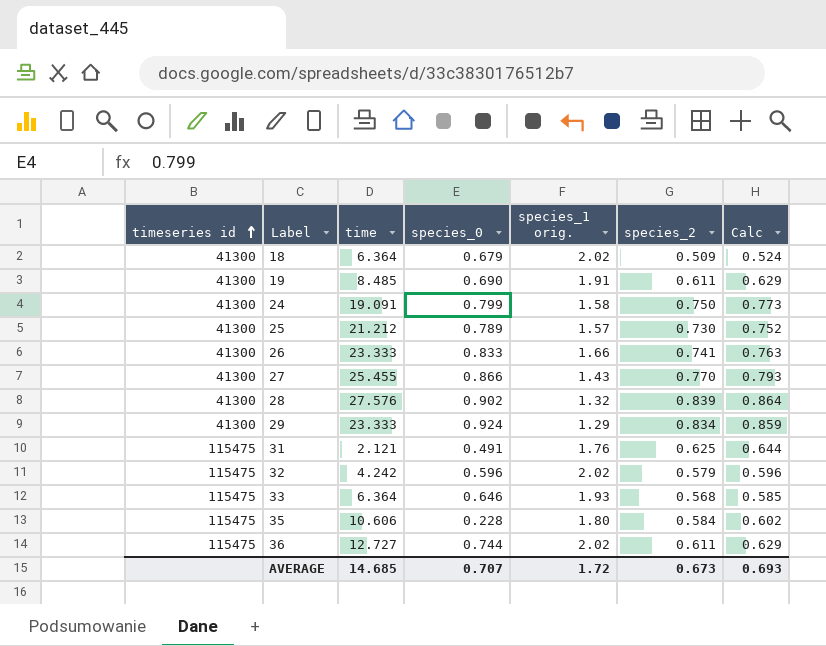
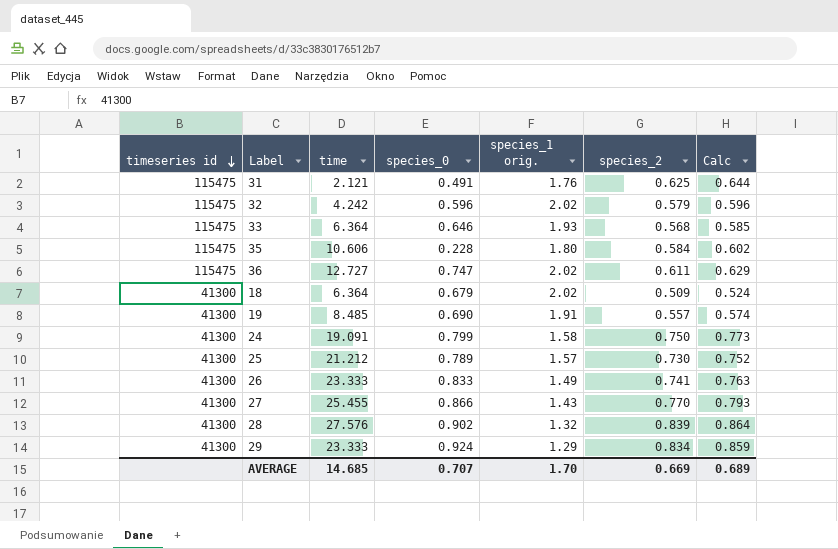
row order: timeseries id ascending -> timeseries id descending
36 | species_0: 0.744 -> 0.747
19 | species_2: 0.611 -> 0.557
19 | Calc: 0.629 -> 0.574
26 | species_1 orig.: 1.66 -> 1.49
AVERAGE | species_1 orig.: 1.72 -> 1.70
AVERAGE | species_2: 0.673 -> 0.669
AVERAGE | Calc: 0.693 -> 0.689

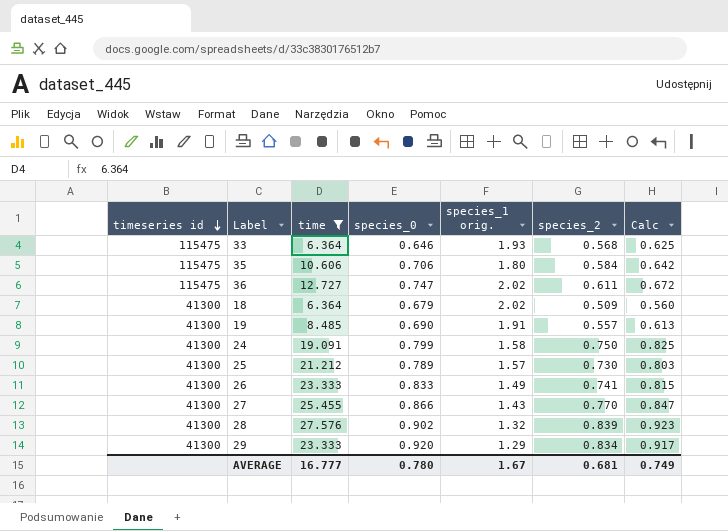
filter: none -> time >= 6.364
column Calc | formula: [species_2] * 1.03 -> [species_2] * 1.1
35 | species_0: 0.228 -> 0.706
29 | species_0: 0.924 -> 0.920
AVERAGE | time: 14.685 -> 16.777
AVERAGE | species_0: 0.707 -> 0.780
AVERAGE | species_1 orig.: 1.70 -> 1.67
AVERAGE | species_2: 0.669 -> 0.681
AVERAGE | Calc: 0.689 -> 0.749

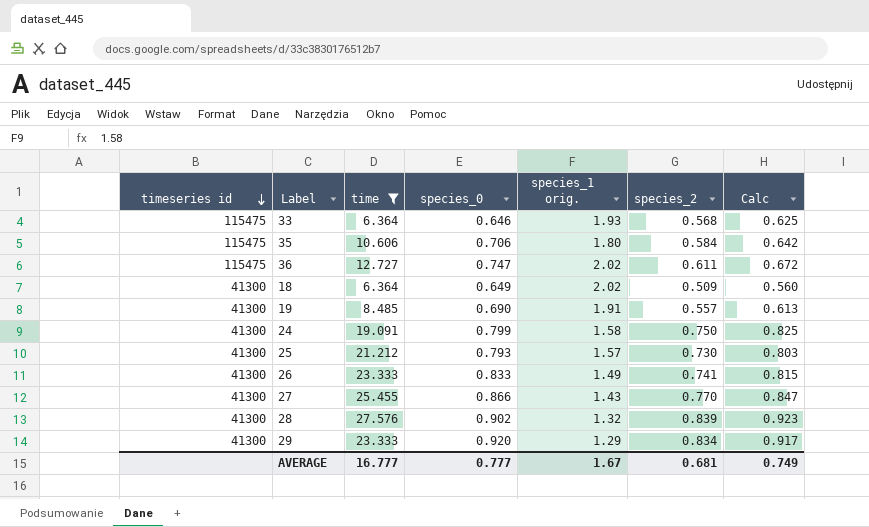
18 | species_0: 0.679 -> 0.649
25 | species_0: 0.789 -> 0.793
AVERAGE | species_0: 0.780 -> 0.777

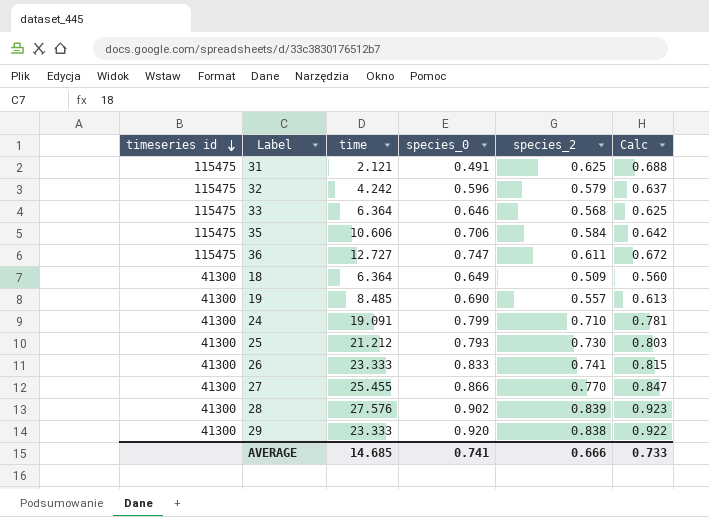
filter: time >= 6.364 -> none
column species_1 orig. | position: 5 -> none
24 | species_2: 0.750 -> 0.710
24 | Calc: 0.825 -> 0.781
29 | species_2: 0.834 -> 0.838
29 | Calc: 0.917 -> 0.922
AVERAGE | time: 16.777 -> 14.685
AVERAGE | species_0: 0.777 -> 0.741
AVERAGE | species_2: 0.681 -> 0.666
AVERAGE | Calc: 0.749 -> 0.733

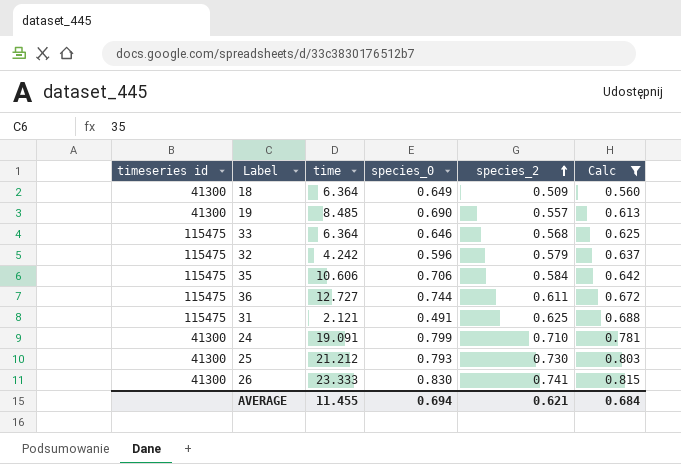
filter: none -> Calc <= 0.815
row order: timeseries id descending -> species_2 ascending
36 | species_0: 0.747 -> 0.744
26 | species_0: 0.833 -> 0.830
AVERAGE | time: 14.685 -> 11.455
AVERAGE | species_0: 0.741 -> 0.694
AVERAGE | species_2: 0.666 -> 0.621
AVERAGE | Calc: 0.733 -> 0.684

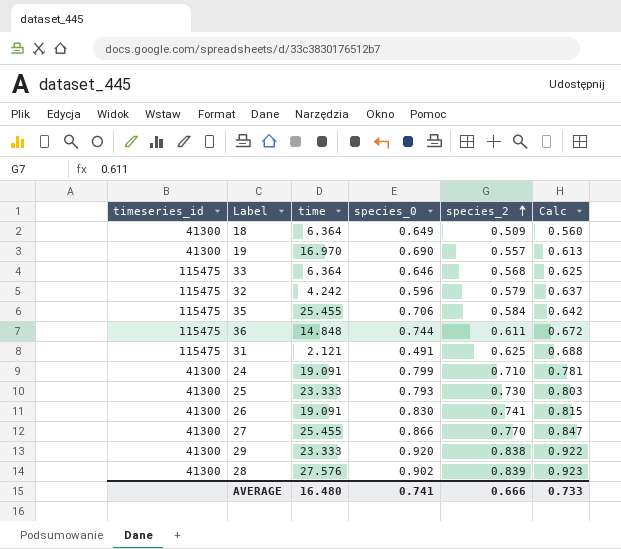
filter: Calc <= 0.815 -> none
column name: timeseries id -> timeseries_id
19 | time: 8.485 -> 16.970
35 | time: 10.606 -> 25.455
36 | time: 12.727 -> 14.848
25 | time: 21.212 -> 23.333
26 | time: 23.333 -> 19.091
AVERAGE | time: 11.455 -> 16.480
AVERAGE | species_0: 0.694 -> 0.741
AVERAGE | species_2: 0.621 -> 0.666
AVERAGE | Calc: 0.684 -> 0.733

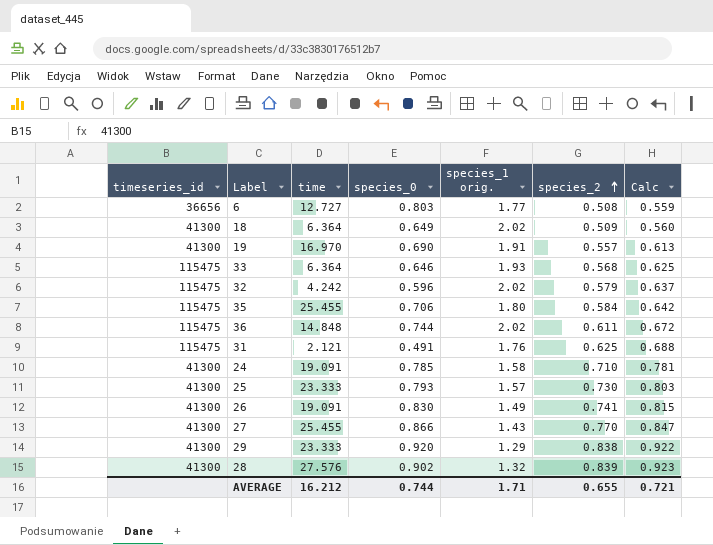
column species_1 orig. | position: none -> 5
row 6: none -> 36656 | 12.727 | 0.803 | 1.77 | 0.508 | 0.559
24 | species_0: 0.799 -> 0.785
AVERAGE | time: 16.480 -> 16.212
AVERAGE | species_0: 0.741 -> 0.744
AVERAGE | species_2: 0.666 -> 0.655
AVERAGE | Calc: 0.733 -> 0.721

